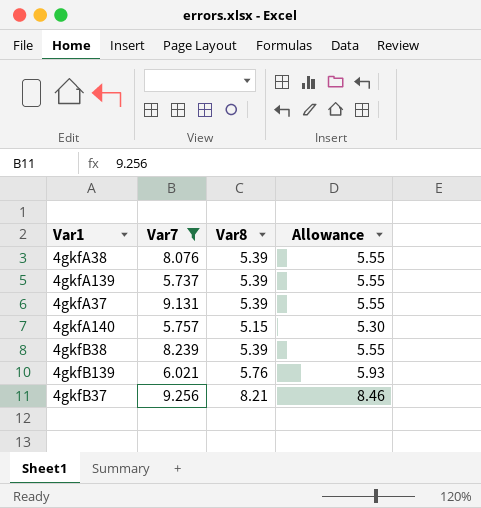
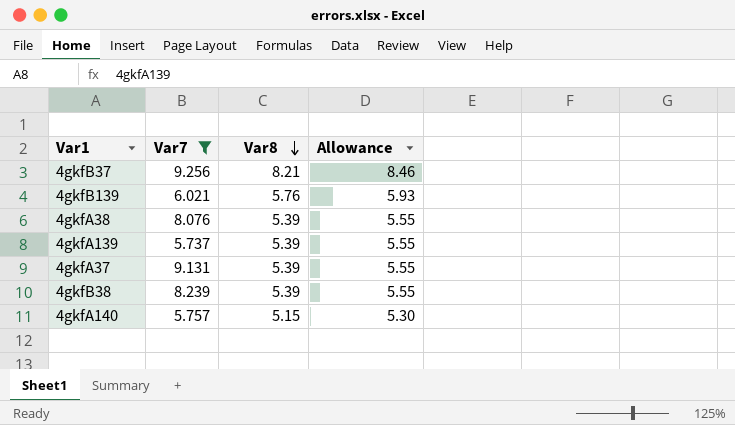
row order: none -> Var8 descending

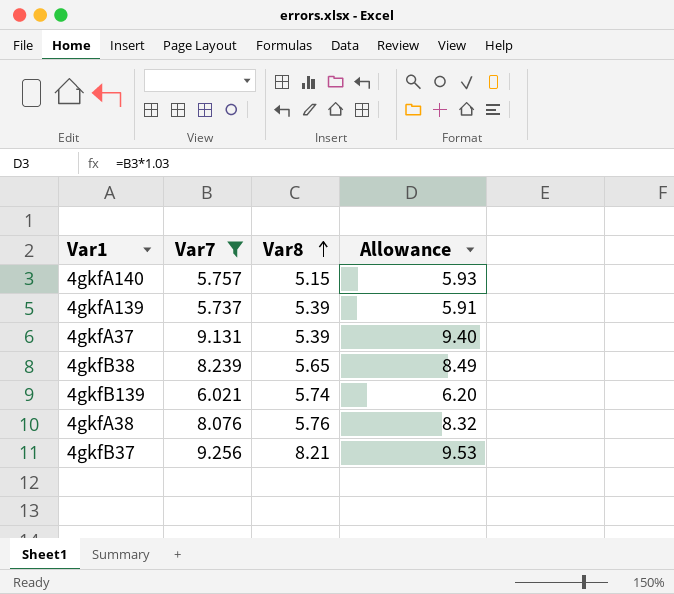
row order: Var8 descending -> Var8 ascending
column Allowance | formula: [Var8] * 1.03 -> [Var7] * 1.03
4gkfB38 | Var8: 5.39 -> 5.65
4gkfB139 | Var8: 5.76 -> 5.74
4gkfA38 | Var8: 5.39 -> 5.76

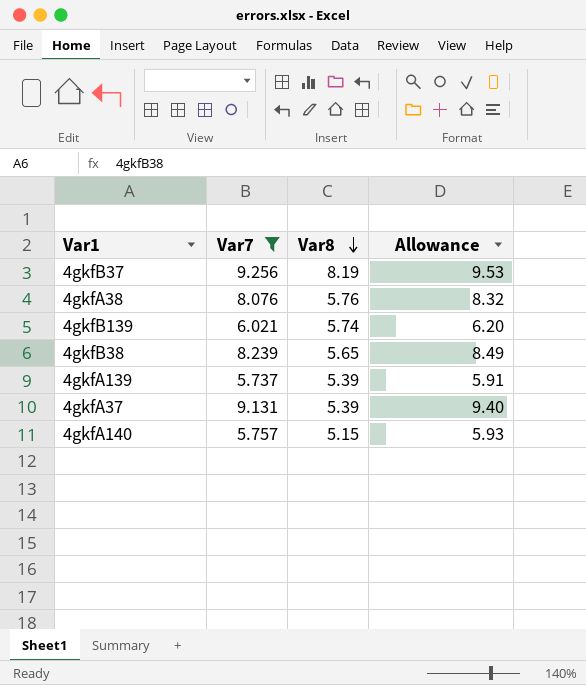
row order: Var8 ascending -> Var8 descending
4gkfB37 | Var8: 8.21 -> 8.19

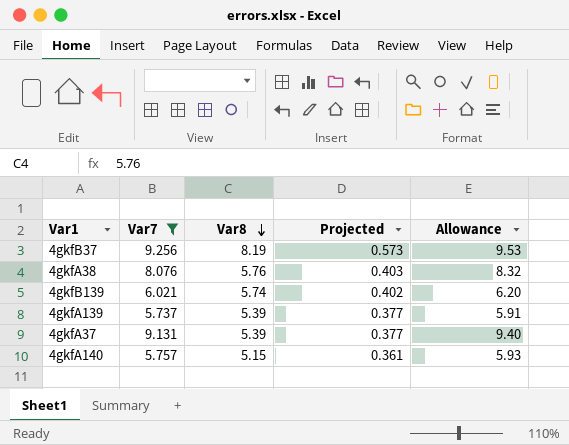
column Projected | formula: none -> [Var8] * 0.07
row 4gkfB38: 8.239 | 5.65 | 8.49 -> none

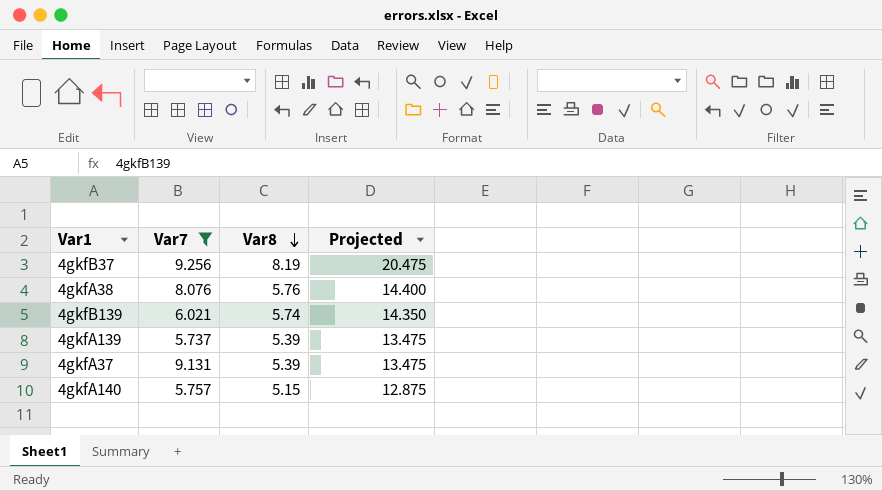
column Allowance | formula: [Var7] * 1.03 -> none
column Projected | formula: [Var8] * 0.07 -> [Var8] * 2.5

